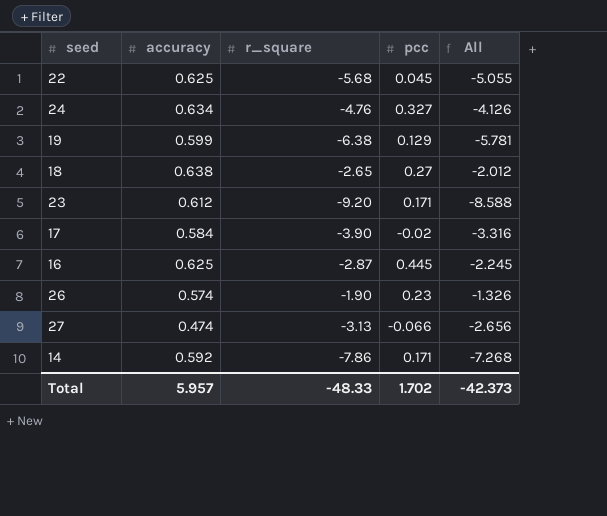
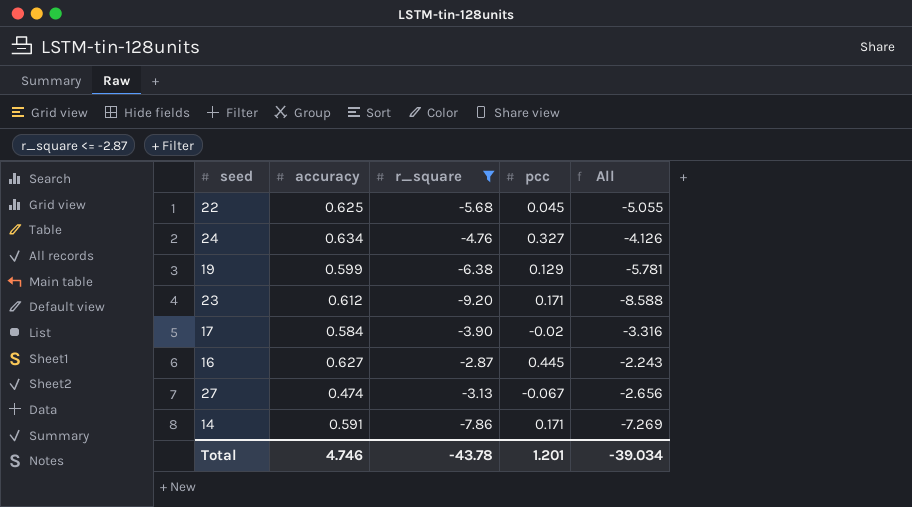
filter: none -> r_square <= -2.87
16 | accuracy: 0.625 -> 0.627
16 | All: -2.245 -> -2.243
27 | pcc: -0.066 -> -0.067
14 | accuracy: 0.592 -> 0.591
14 | All: -7.268 -> -7.269
Total | accuracy: 5.957 -> 4.746
Total | r_square: -48.33 -> -43.78
Total | pcc: 1.702 -> 1.201
Total | All: -42.373 -> -39.034

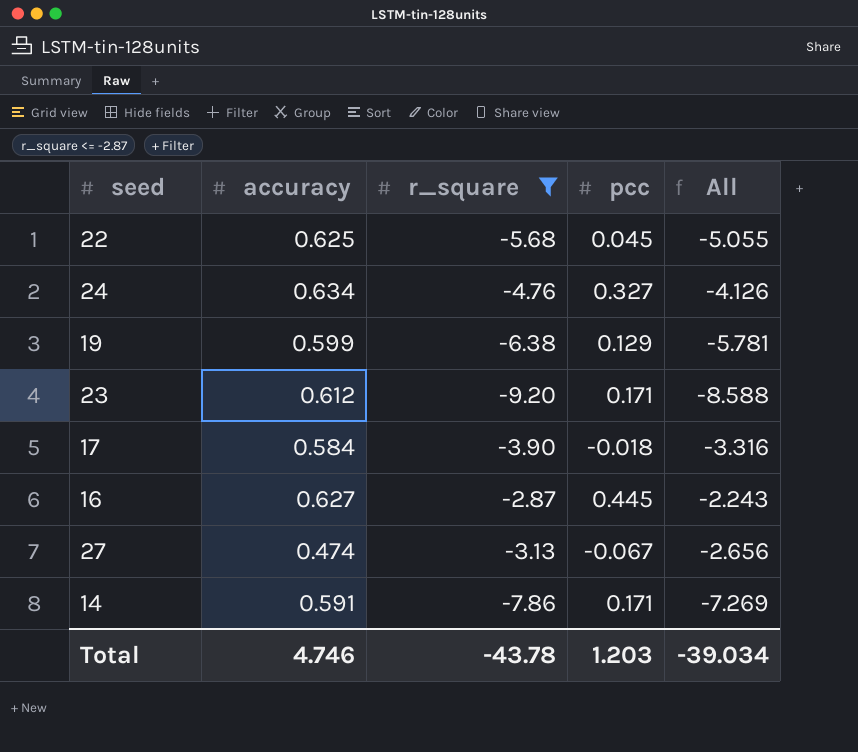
17 | pcc: -0.02 -> -0.018
Total | pcc: 1.201 -> 1.203

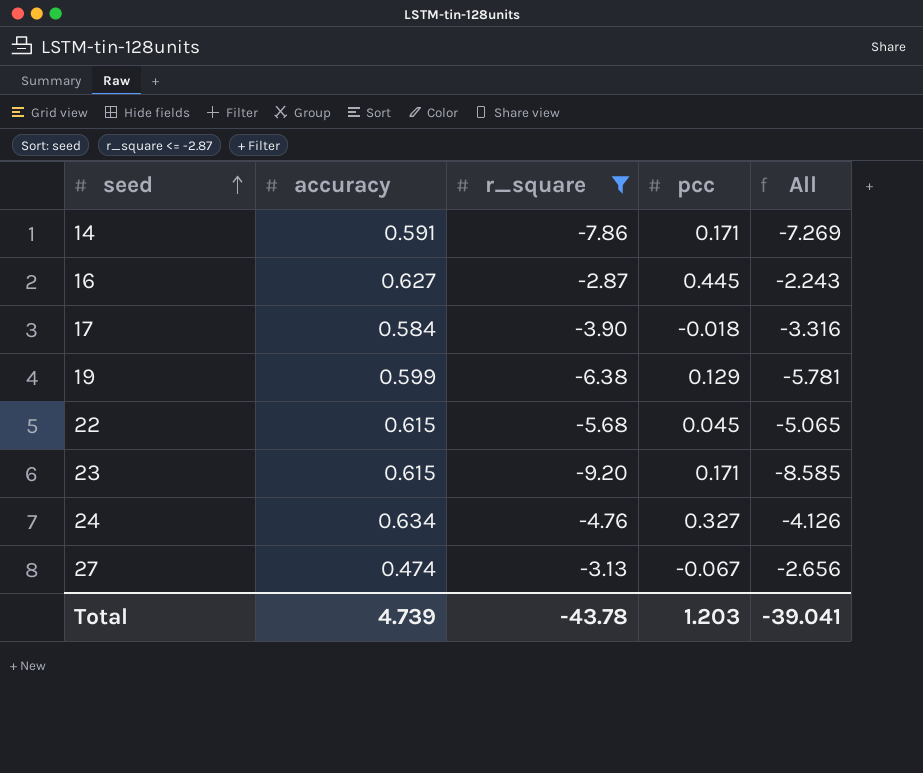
row order: none -> seed ascending
22 | accuracy: 0.625 -> 0.615
22 | All: -5.055 -> -5.065
23 | accuracy: 0.612 -> 0.615
23 | All: -8.588 -> -8.585
Total | accuracy: 4.746 -> 4.739
Total | All: -39.034 -> -39.041

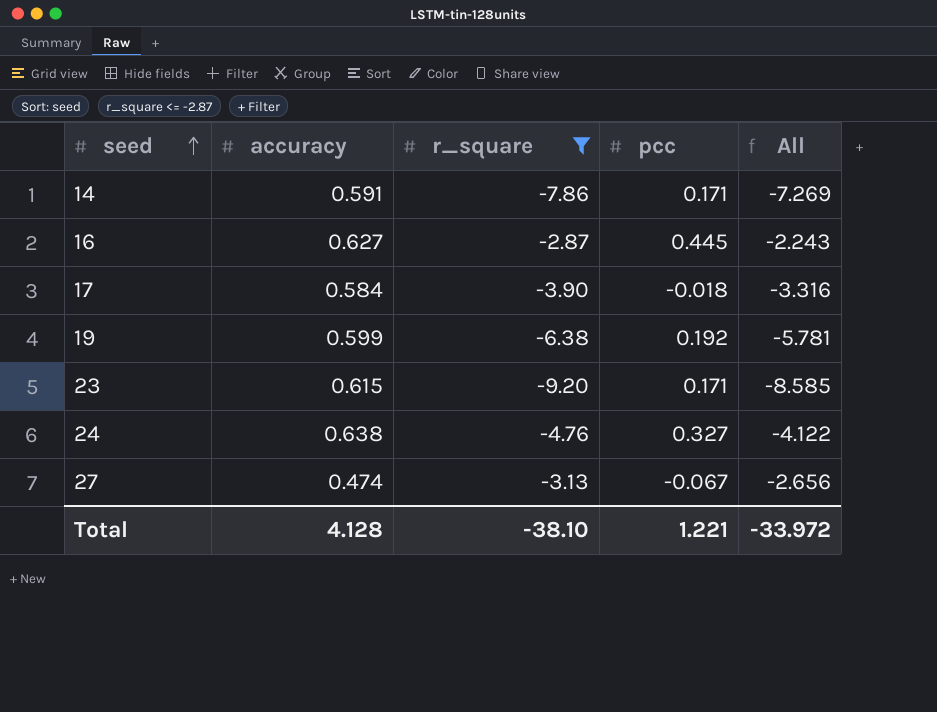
row 22: 0.615 | -5.68 | 0.045 | -5.065 -> none
19 | pcc: 0.129 -> 0.192
24 | accuracy: 0.634 -> 0.638
24 | All: -4.126 -> -4.122
Total | accuracy: 4.739 -> 4.128
Total | r_square: -43.78 -> -38.10
Total | pcc: 1.203 -> 1.221
Total | All: -39.041 -> -33.972

